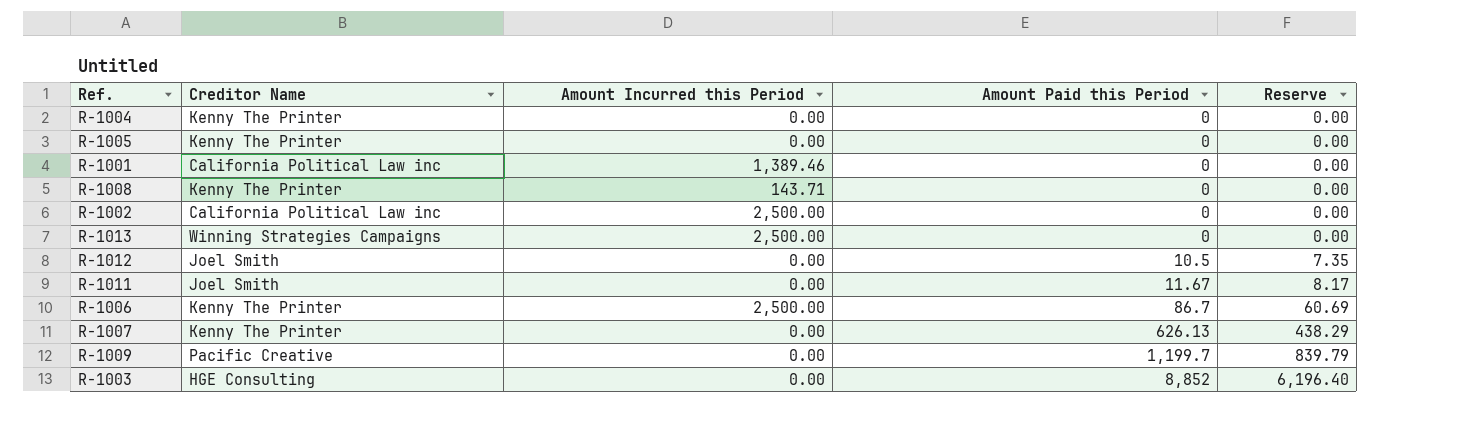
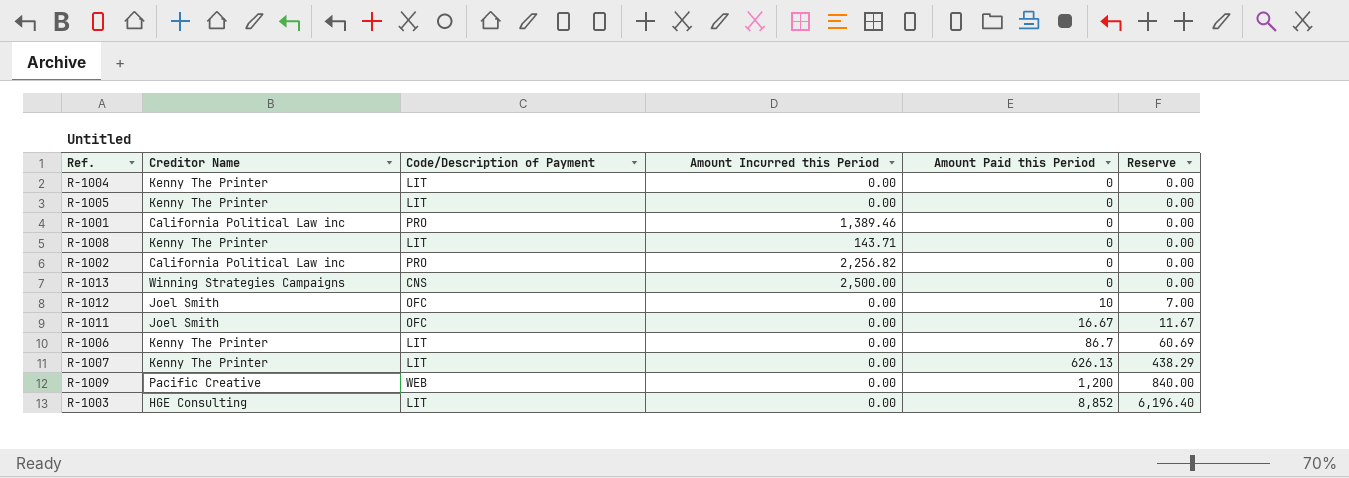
column Code/Description of Payment | position: none -> 3
R-1002 | Amount Incurred this Period: 2,500.00 -> 2,256.82
R-1012 | Amount Paid this Period: 10.5 -> 10
R-1012 | Reserve: 7.35 -> 7.00
R-1011 | Amount Paid this Period: 11.67 -> 16.67
R-1011 | Reserve: 8.17 -> 11.67
R-1006 | Amount Incurred this Period: 2,500.00 -> 0.00
R-1009 | Amount Paid this Period: 1,199.7 -> 1,200
R-1009 | Reserve: 839.79 -> 840.00

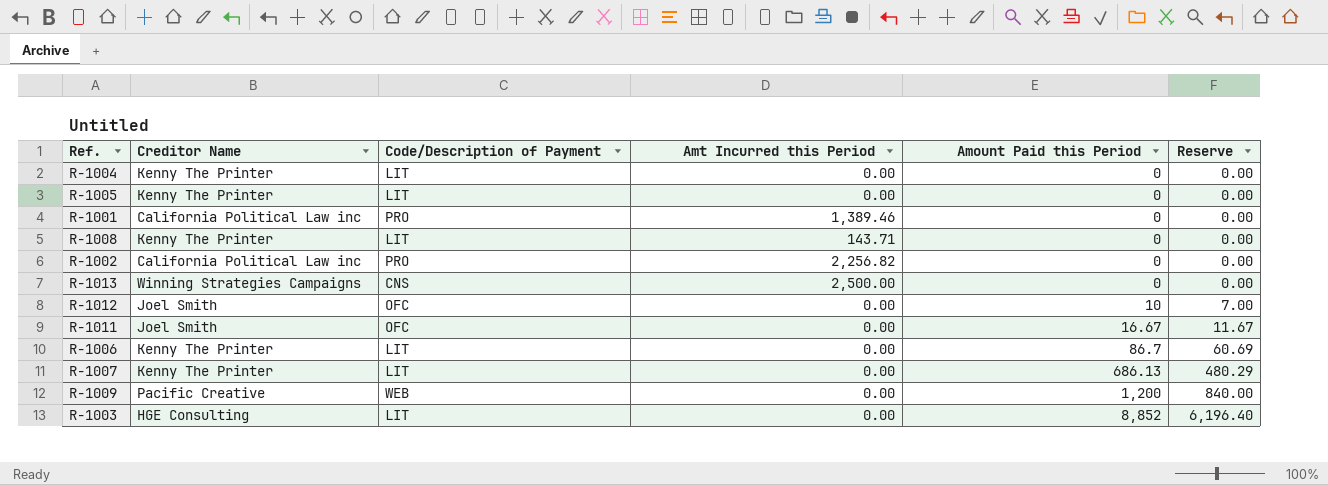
column name: Amount Incurred this Period -> Amt Incurred this Period
R-1007 | Amount Paid this Period: 626.13 -> 686.13
R-1007 | Reserve: 438.29 -> 480.29

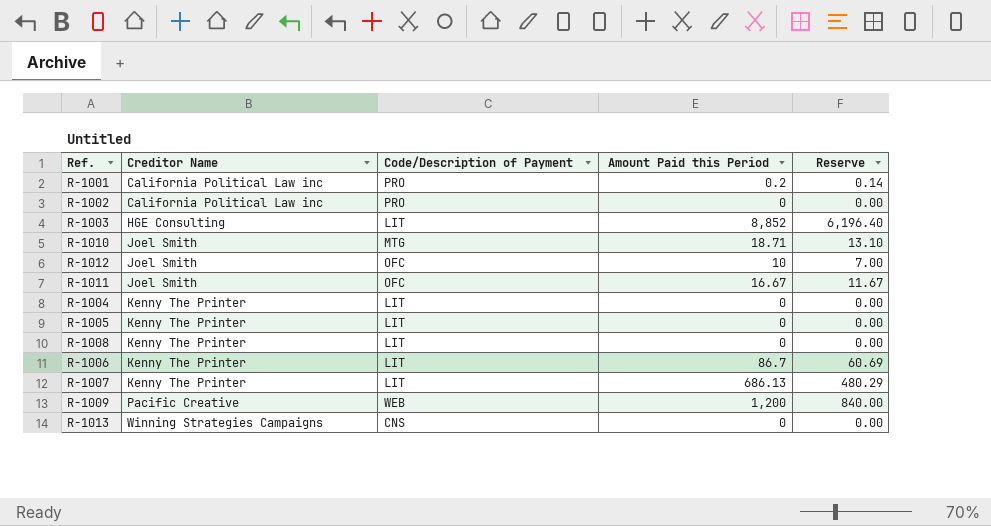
row order: Amount Paid this Period ascending -> Creditor Name ascending
column Amt Incurred this Period | position: 4 -> none
R-1001 | Amount Paid this Period: 0 -> 0.2
R-1001 | Reserve: 0.00 -> 0.14
row R-1010: none -> Joel Smith | MTG | 18.71 | 13.10

